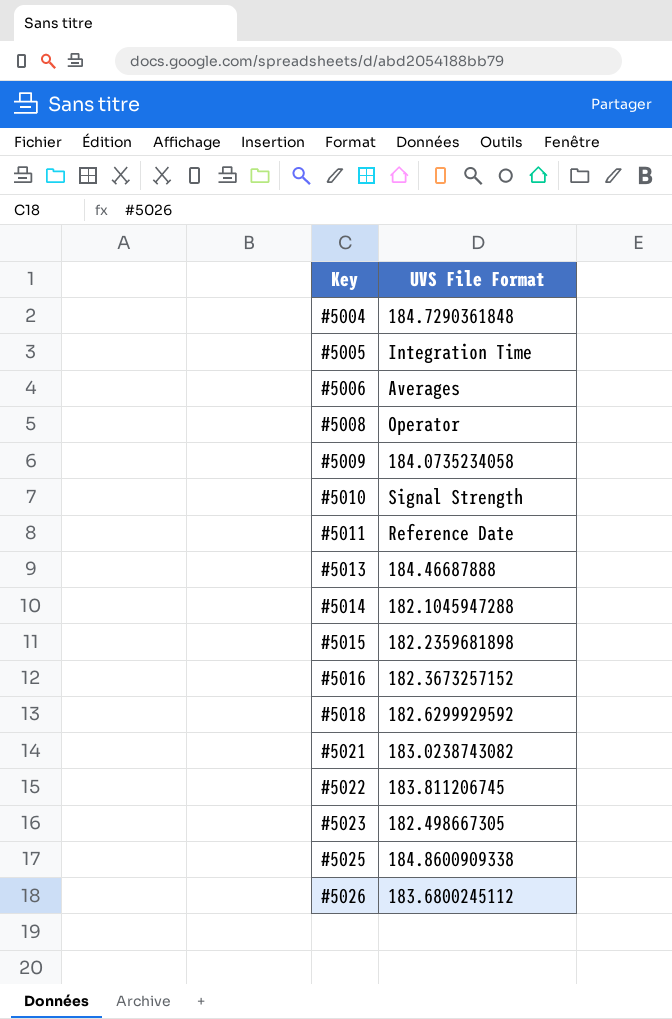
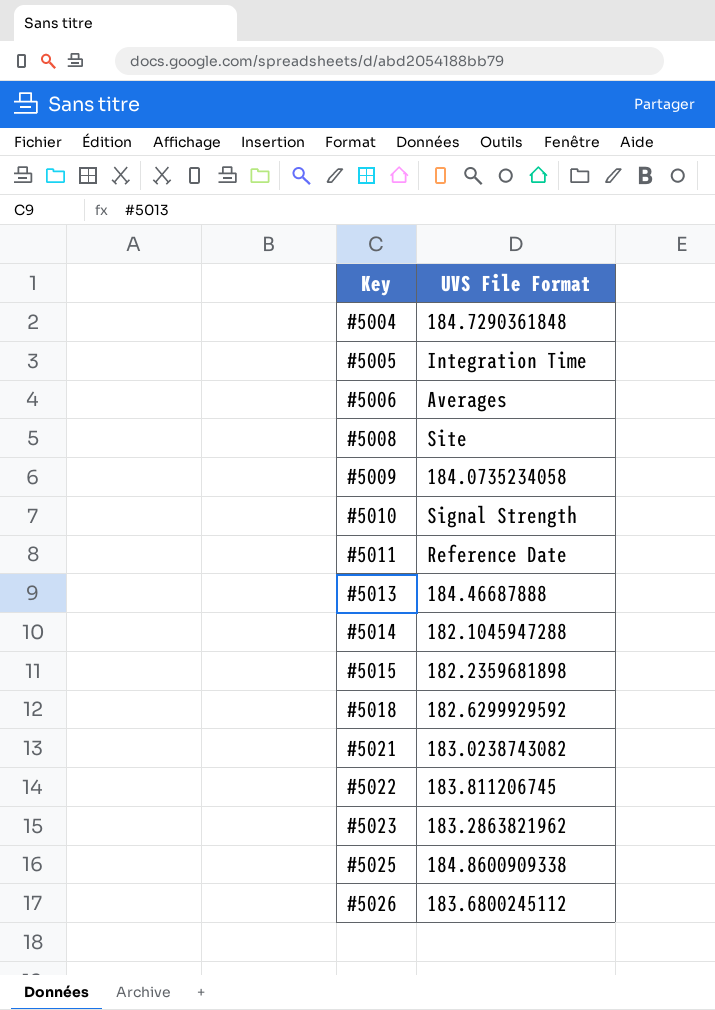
row #5016: 182.3673257152 -> none
#5008 | UVS File Format: Operator -> Site
#5023 | UVS File Format: 182.498667305 -> 183.2863821962

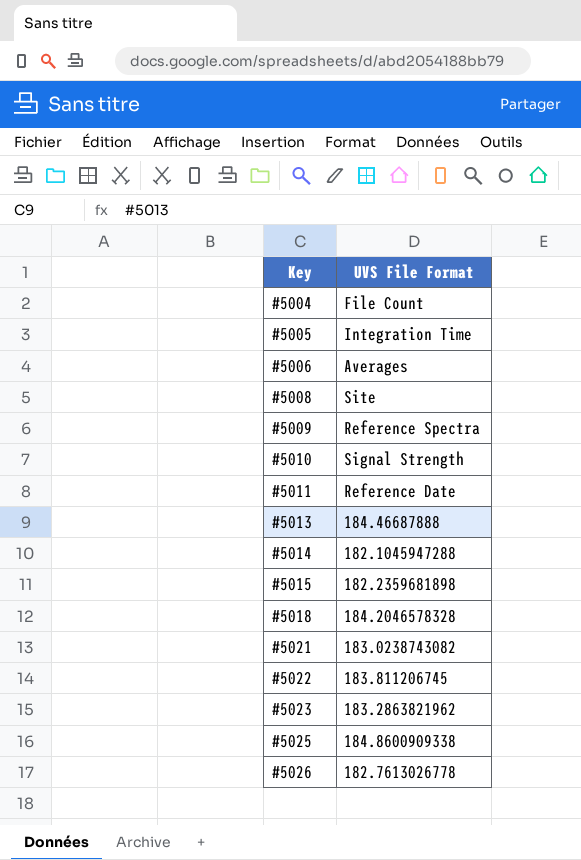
#5004 | UVS File Format: 184.7290361848 -> File Count
#5009 | UVS File Format: 184.0735234058 -> Reference Spectra
#5018 | UVS File Format: 182.6299929592 -> 184.2046578328
#5026 | UVS File Format: 183.6800245112 -> 182.7613026778

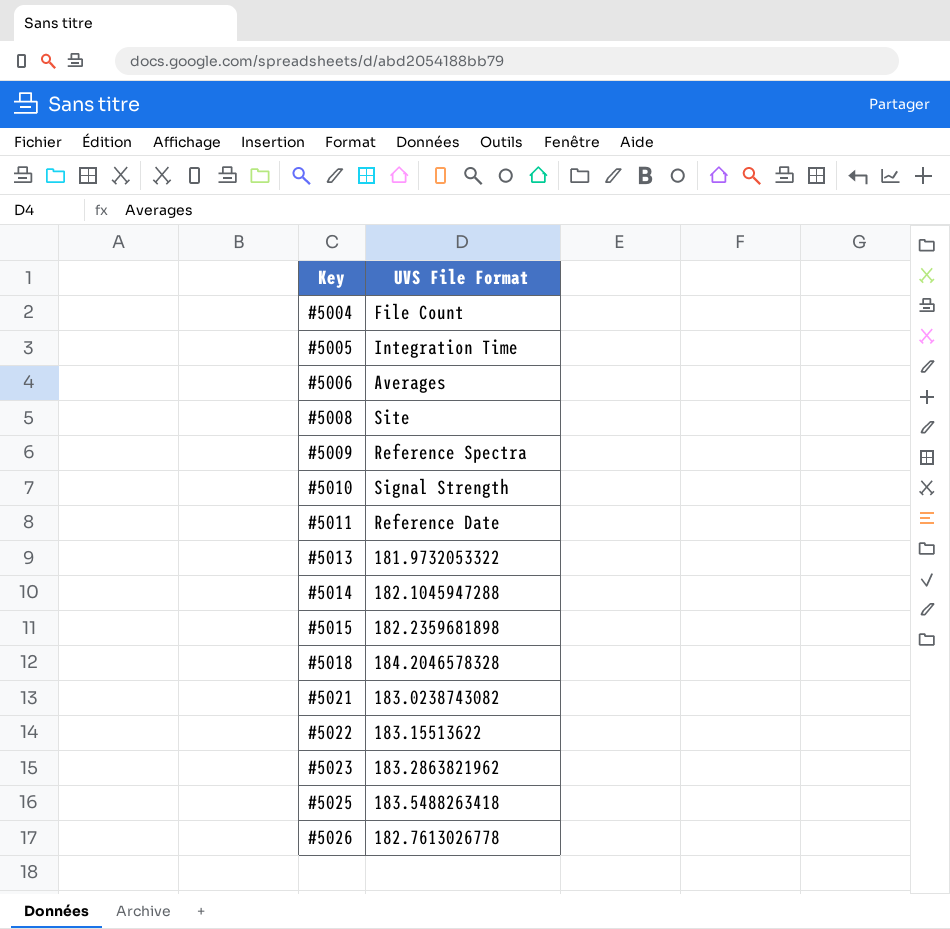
#5013 | UVS File Format: 184.46687888 -> 181.9732053322
#5022 | UVS File Format: 183.811206745 -> 183.15513622
#5025 | UVS File Format: 184.8600909338 -> 183.5488263418

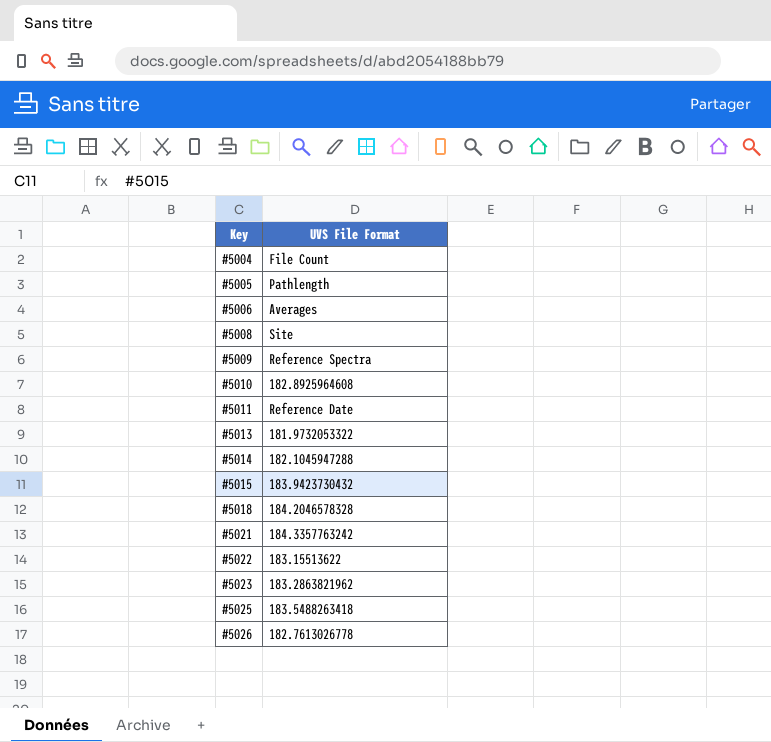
#5005 | UVS File Format: Integration Time -> Pathlength
#5010 | UVS File Format: Signal Strength -> 182.8925964608
#5015 | UVS File Format: 182.2359681898 -> 183.9423730432
#5021 | UVS File Format: 183.0238743082 -> 184.3357763242

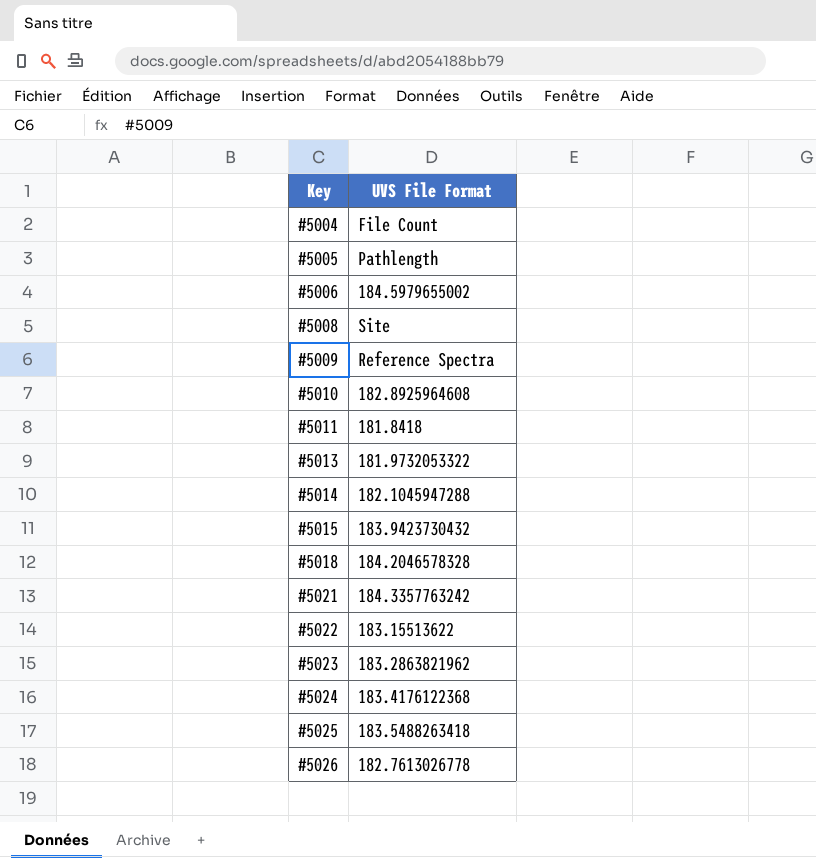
#5006 | UVS File Format: Averages -> 184.5979655002
#5011 | UVS File Format: Reference Date -> 181.8418
row #5024: none -> 183.4176122368

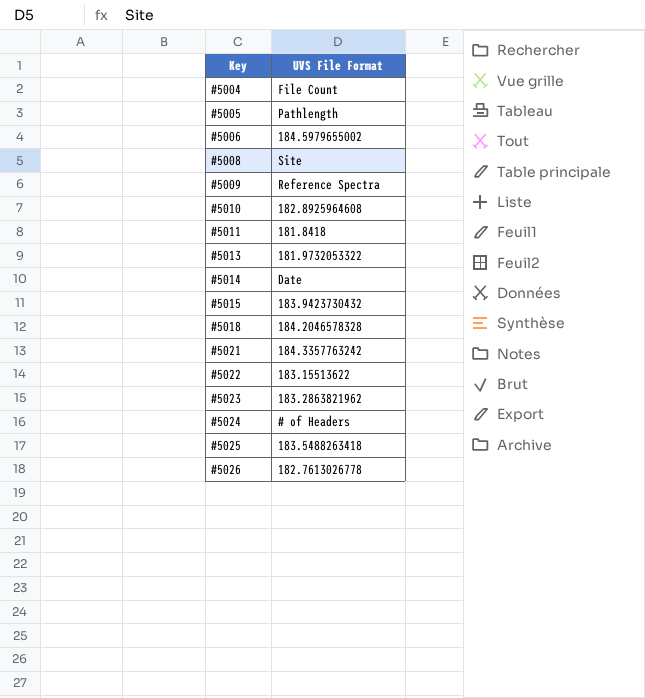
#5014 | UVS File Format: 182.1045947288 -> Date
#5024 | UVS File Format: 183.4176122368 -> # of Headers

